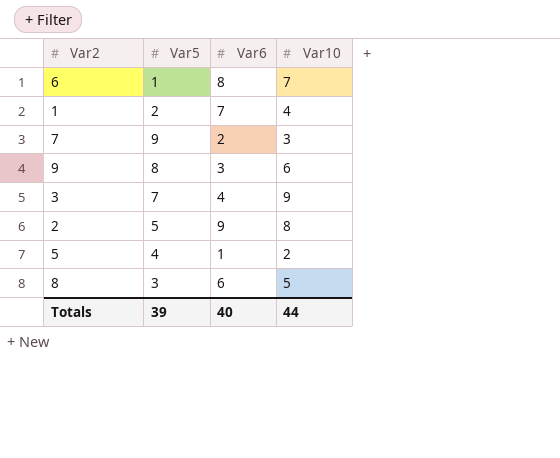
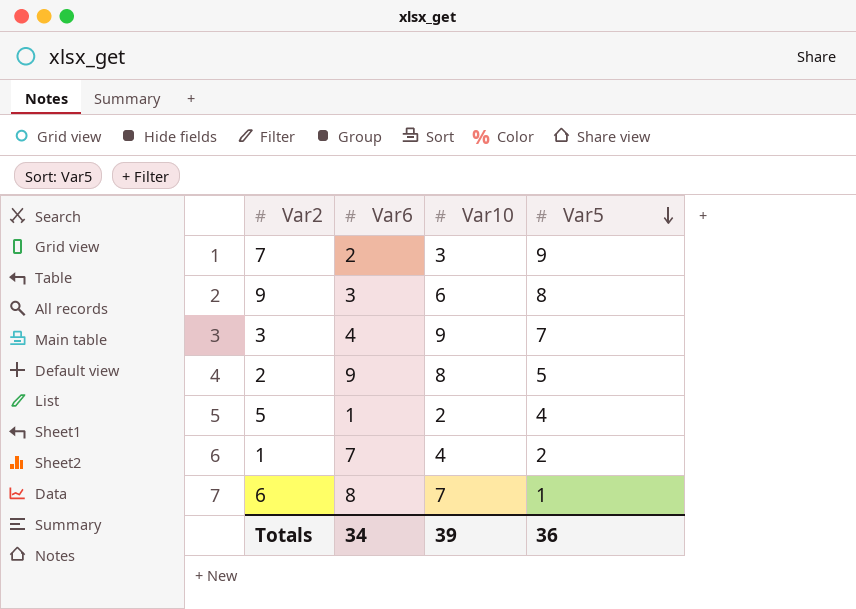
row order: none -> Var5 descending
column Var5 | position: 2 -> 4
row 8: 3 | 6 | 5 -> none
Totals | Var6: 40 -> 34
Totals | Var10: 44 -> 39
Totals | Var5: 39 -> 36

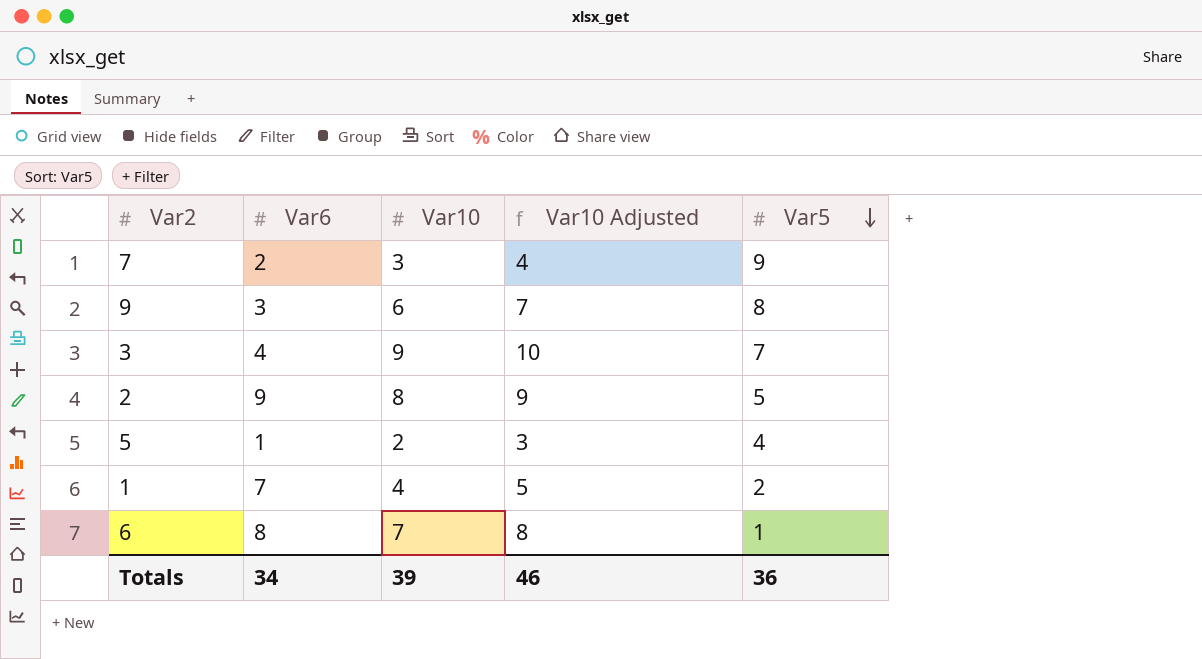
column Var10 Adjusted | formula: none -> [Var10] + 1

